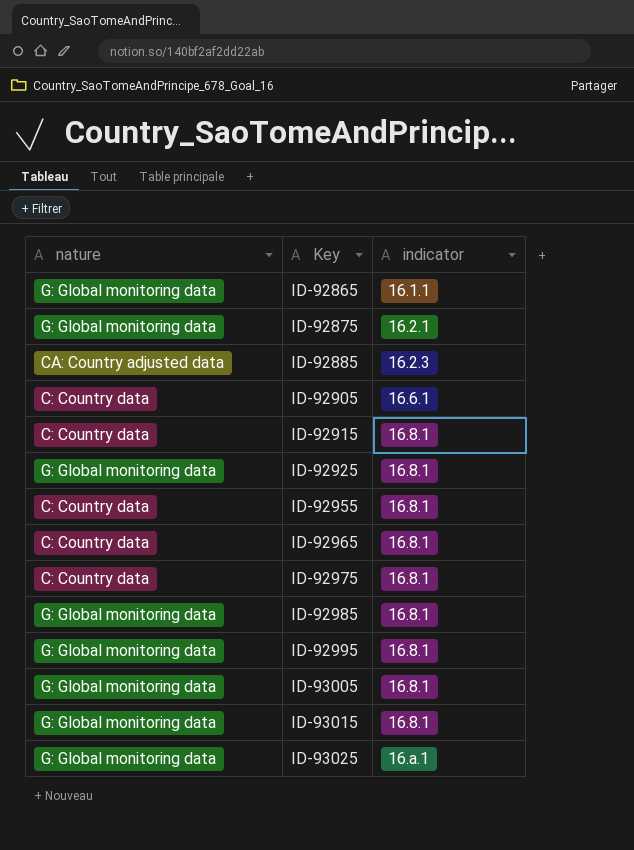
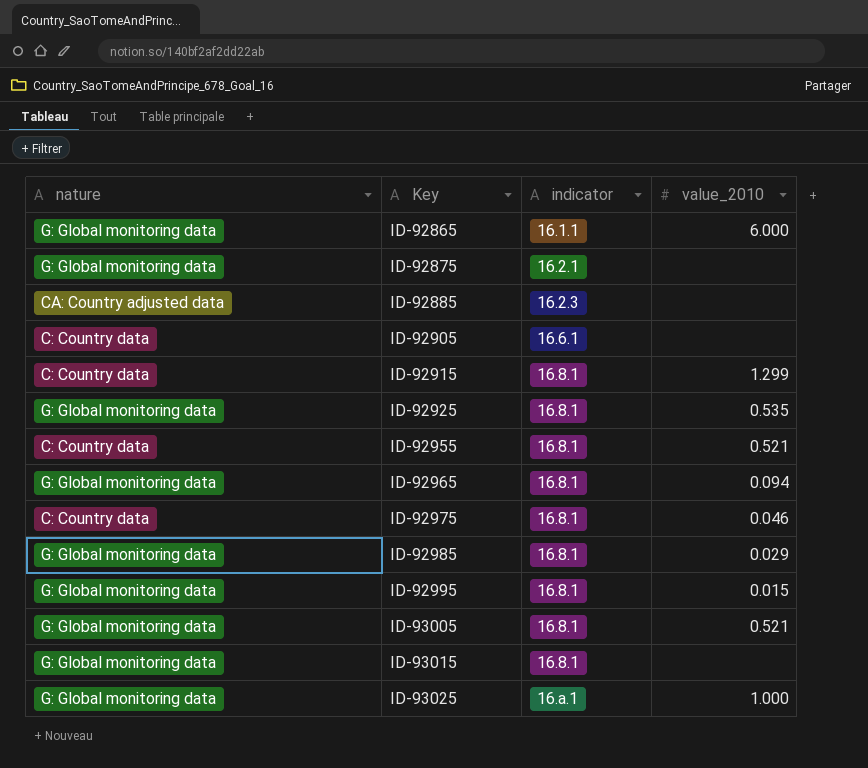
column value_2010 | position: none -> 4
ID-92965 | nature: C: Country data -> G: Global monitoring data

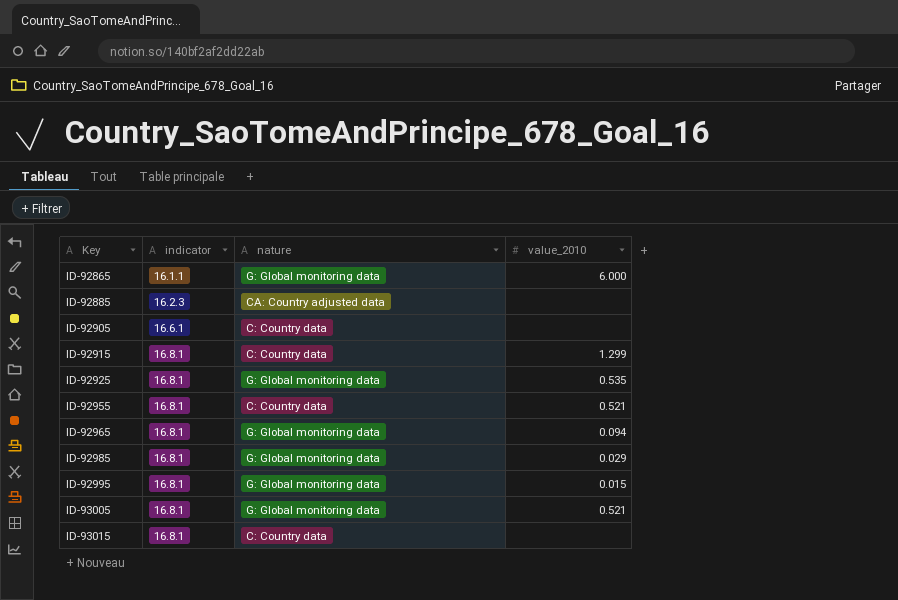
column nature | position: 1 -> 3
row ID-92875: G: Global monitoring data | 16.2.1 | none -> none
row ID-92975: C: Country data | 16.8.1 | 0.046 -> none
row ID-93025: G: Global monitoring data | 16.a.1 | 1.000 -> none
ID-93015 | nature: G: Global monitoring data -> C: Country data

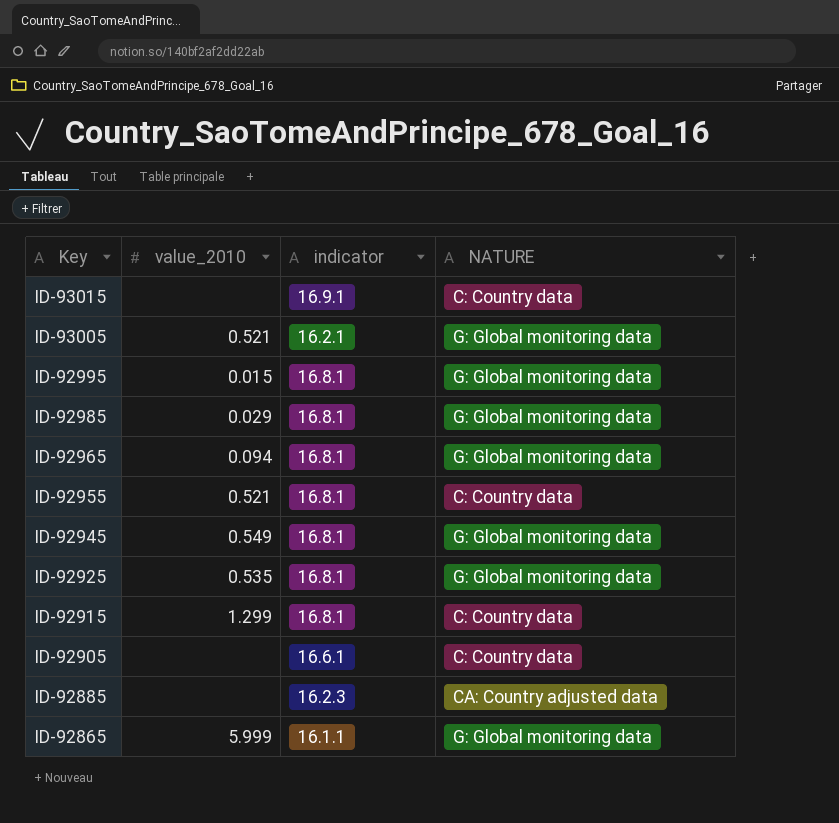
row order: Key ascending -> Key descending
column value_2010 | position: 4 -> 2
column name: nature -> NATURE
ID-93015 | indicator: 16.8.1 -> 16.9.1
ID-93005 | indicator: 16.8.1 -> 16.2.1
row ID-92945: none -> 0.549 | 16.8.1 | G: Global monitoring data
ID-92865 | value_2010: 6.000 -> 5.999

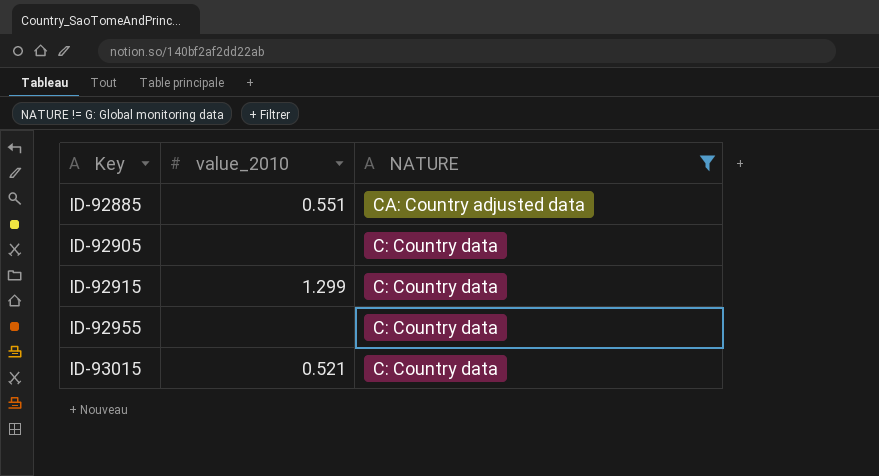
filter: none -> NATURE != G: Global monitoring data
row order: Key descending -> Key ascending
column indicator | position: 3 -> none
ID-92885 | value_2010: none -> 0.551
ID-92955 | value_2010: 0.521 -> none
ID-93015 | value_2010: none -> 0.521

